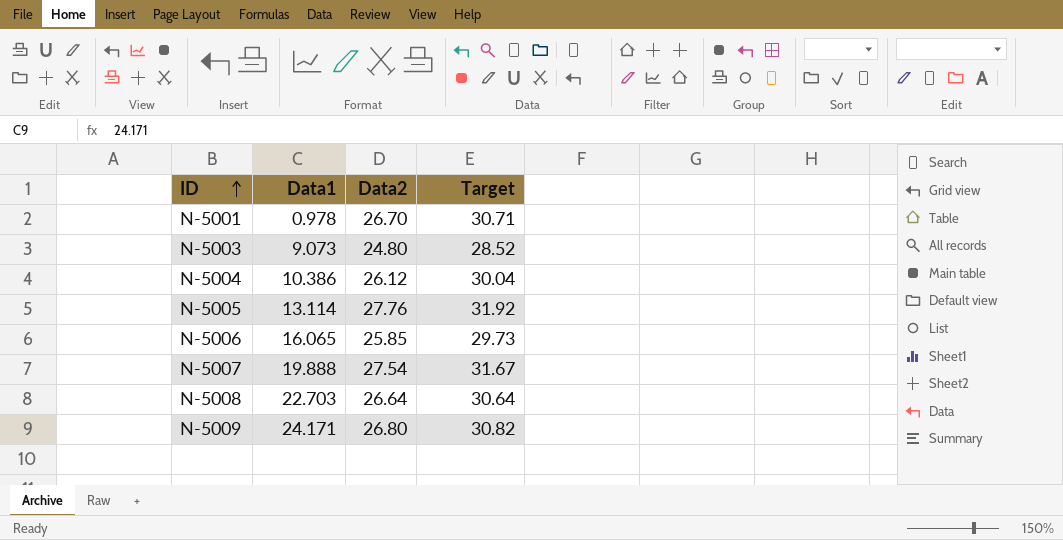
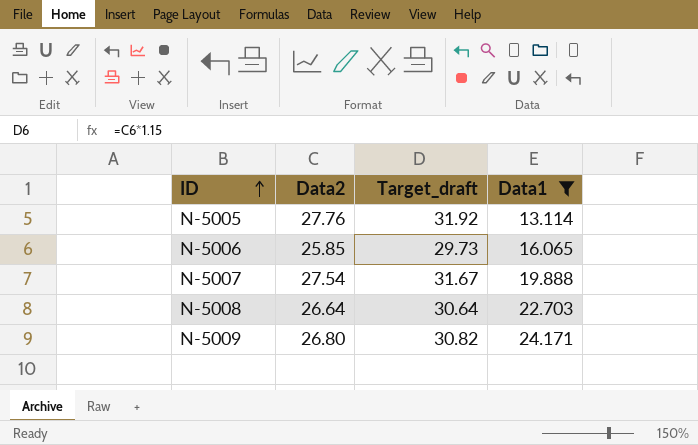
filter: none -> Data1 >= 13.114
column name: Target -> Target_draft
column Data1 | position: 2 -> 4

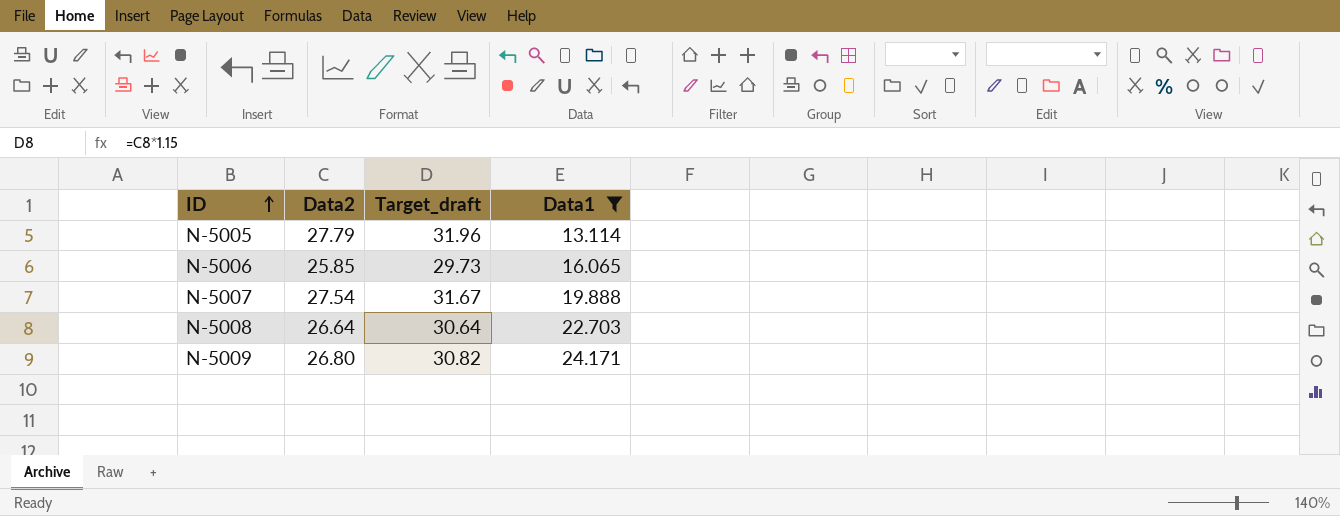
N-5005 | Data2: 27.76 -> 27.79
N-5005 | Target_draft: 31.92 -> 31.96

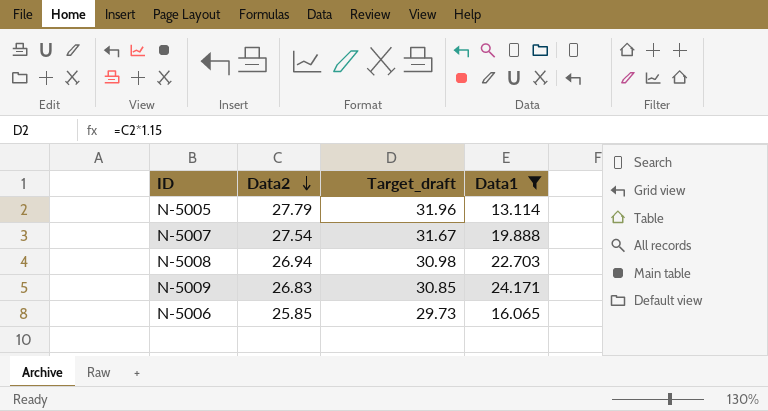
row order: ID ascending -> Data2 descending
N-5008 | Data2: 26.64 -> 26.94
N-5008 | Target_draft: 30.64 -> 30.98
N-5009 | Data2: 26.80 -> 26.83
N-5009 | Target_draft: 30.82 -> 30.85

